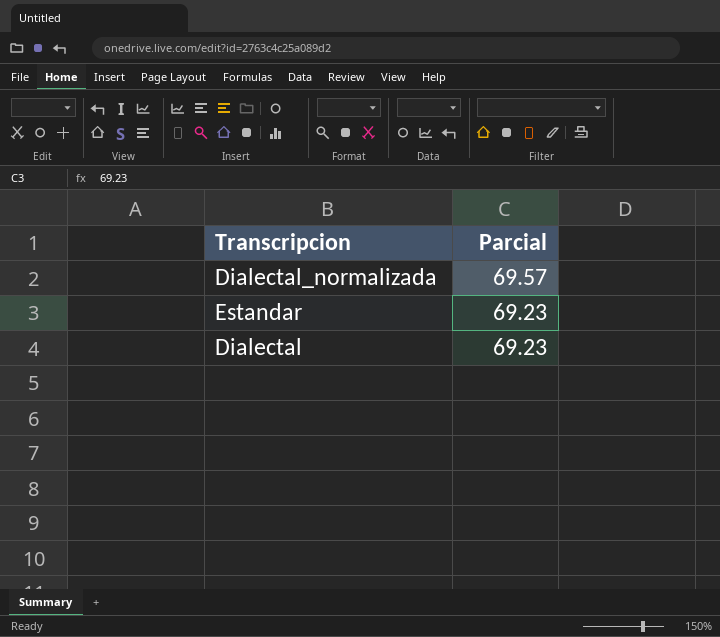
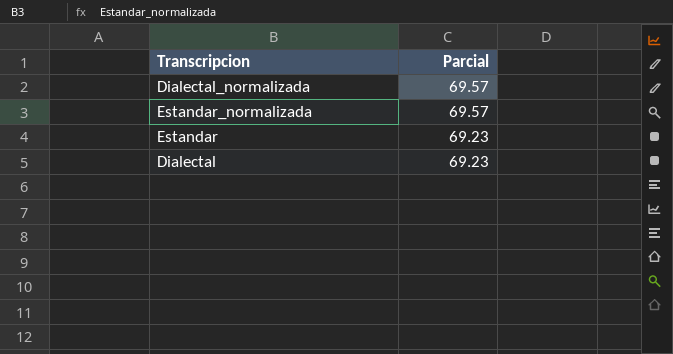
row Estandar_normalizada: none -> 69.57

